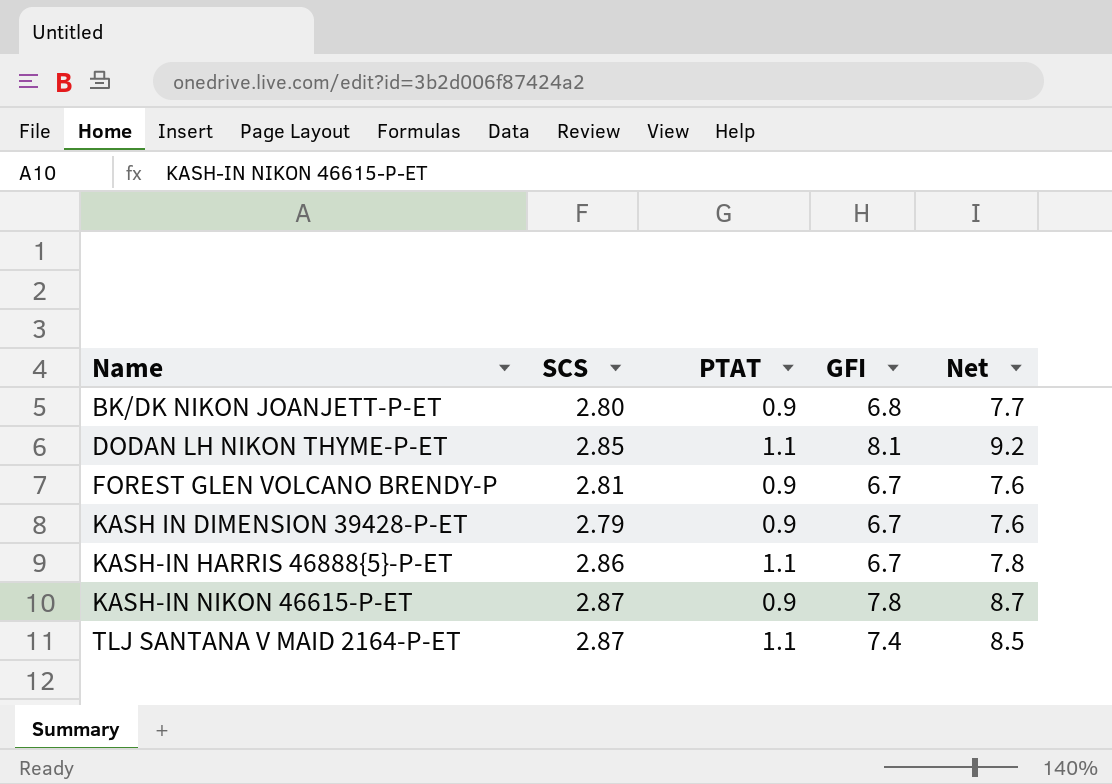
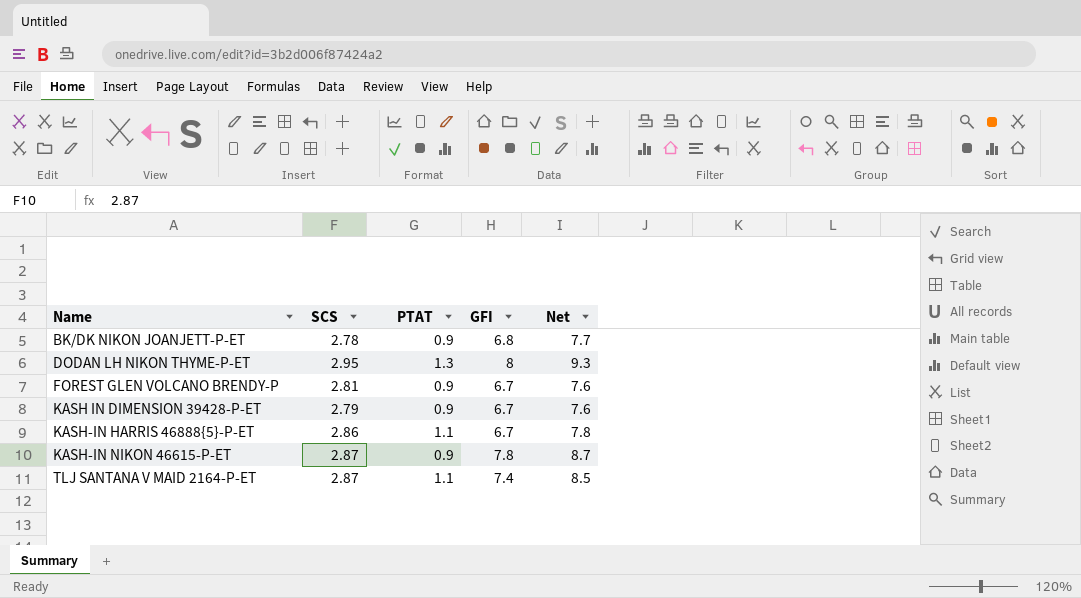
BK/DK NIKON JOANJETT-P-ET | SCS: 2.80 -> 2.78
DODAN LH NIKON THYME-P-ET | SCS: 2.85 -> 2.95
DODAN LH NIKON THYME-P-ET | PTAT: 1.1 -> 1.3
DODAN LH NIKON THYME-P-ET | GFI: 8.1 -> 8
DODAN LH NIKON THYME-P-ET | Net: 9.2 -> 9.3

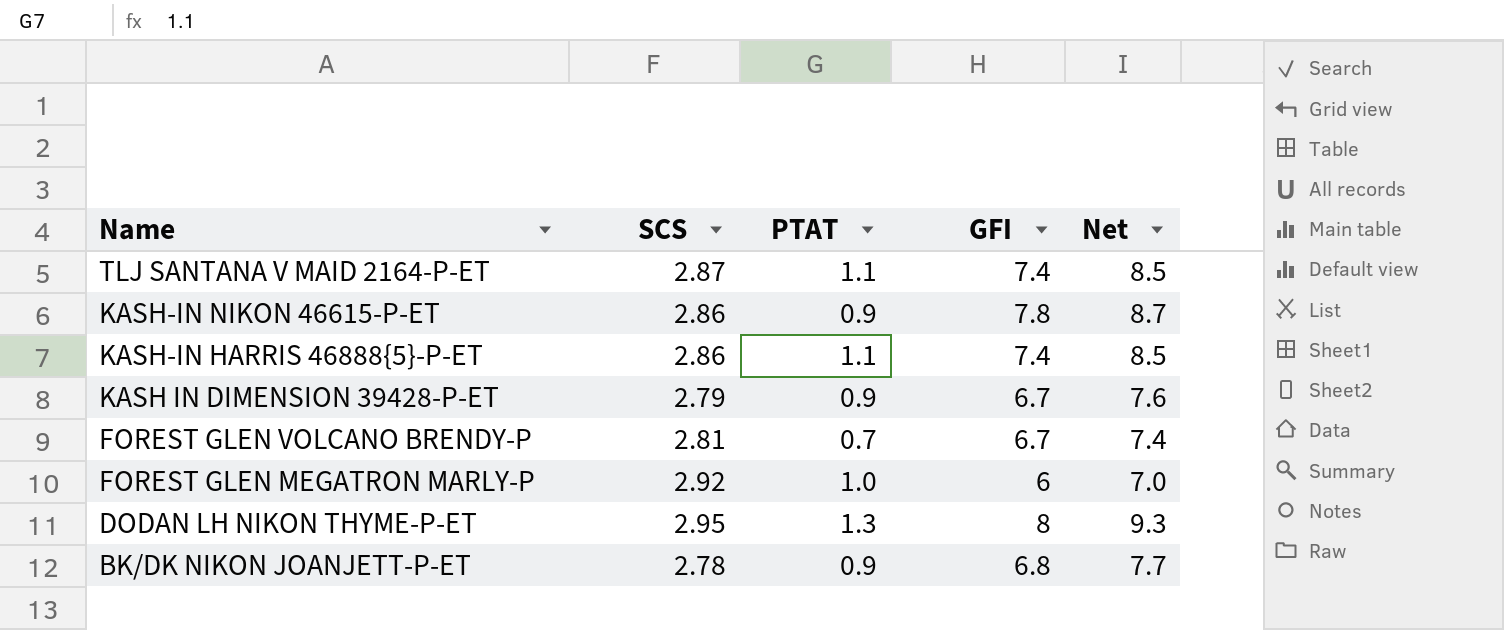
row order: Name ascending -> Name descending
KASH-IN NIKON 46615-P-ET | SCS: 2.87 -> 2.86
KASH-IN HARRIS 46888{5}-P-ET | GFI: 6.7 -> 7.4
KASH-IN HARRIS 46888{5}-P-ET | Net: 7.8 -> 8.5
FOREST GLEN VOLCANO BRENDY-P | PTAT: 0.9 -> 0.7
FOREST GLEN VOLCANO BRENDY-P | Net: 7.6 -> 7.4
row FOREST GLEN MEGATRON MARLY-P: none -> 2.92 | 1.0 | 6 | 7.0

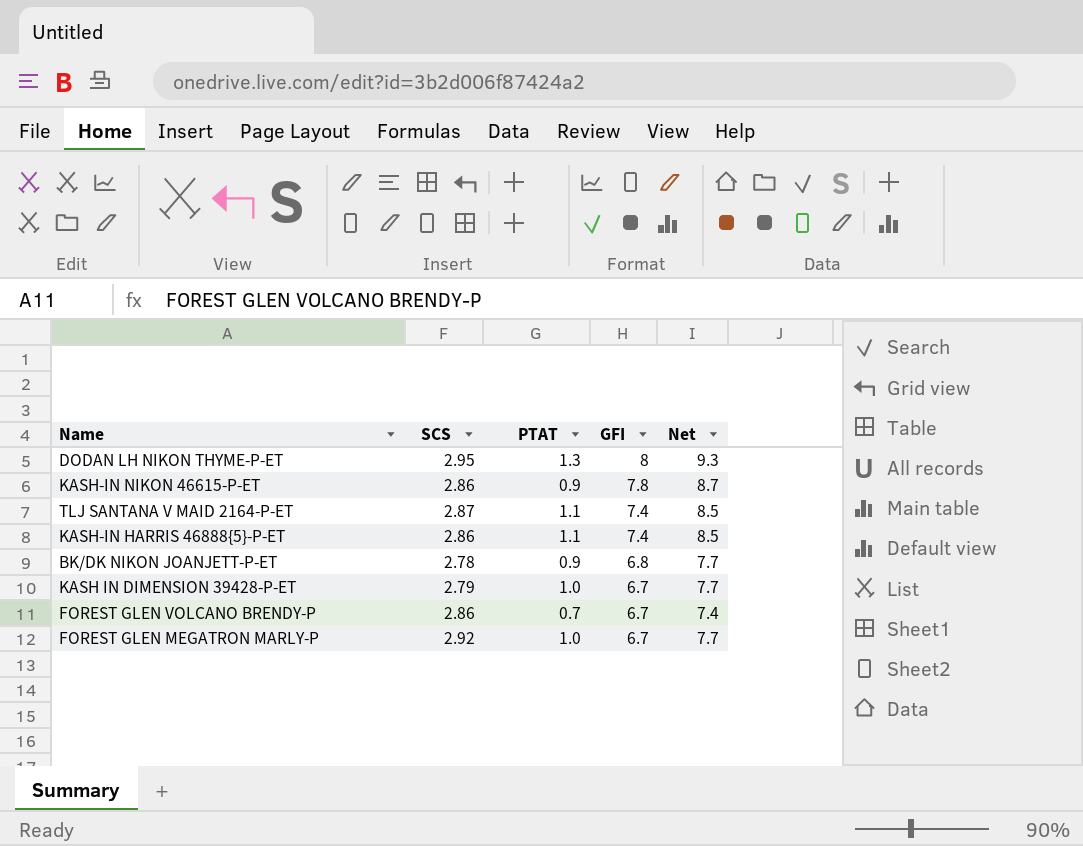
row order: Name descending -> GFI descending
KASH IN DIMENSION 39428-P-ET | PTAT: 0.9 -> 1.0
KASH IN DIMENSION 39428-P-ET | Net: 7.6 -> 7.7
FOREST GLEN VOLCANO BRENDY-P | SCS: 2.81 -> 2.86
FOREST GLEN MEGATRON MARLY-P | GFI: 6 -> 6.7
FOREST GLEN MEGATRON MARLY-P | Net: 7.0 -> 7.7

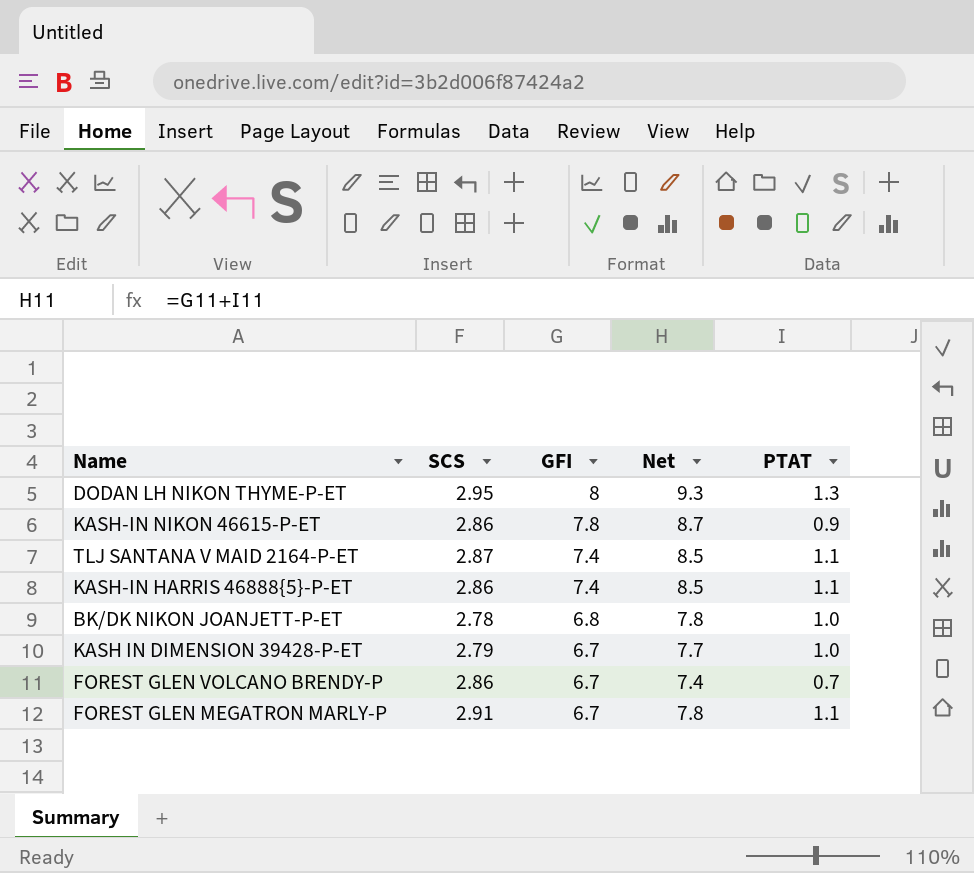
column PTAT | position: 3 -> 5
BK/DK NIKON JOANJETT-P-ET | Net: 7.7 -> 7.8
BK/DK NIKON JOANJETT-P-ET | PTAT: 0.9 -> 1.0
FOREST GLEN MEGATRON MARLY-P | SCS: 2.92 -> 2.91
FOREST GLEN MEGATRON MARLY-P | Net: 7.7 -> 7.8
FOREST GLEN MEGATRON MARLY-P | PTAT: 1.0 -> 1.1

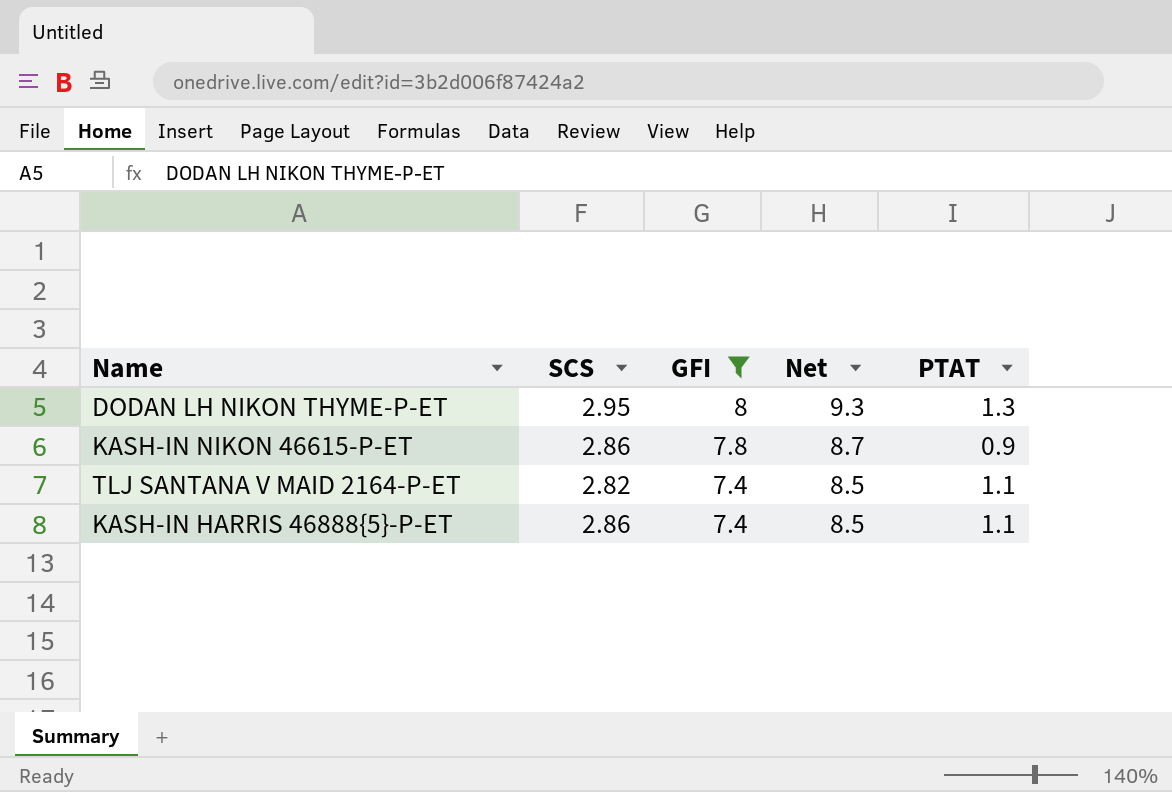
filter: none -> GFI >= 7.4
TLJ SANTANA V MAID 2164-P-ET | SCS: 2.87 -> 2.82

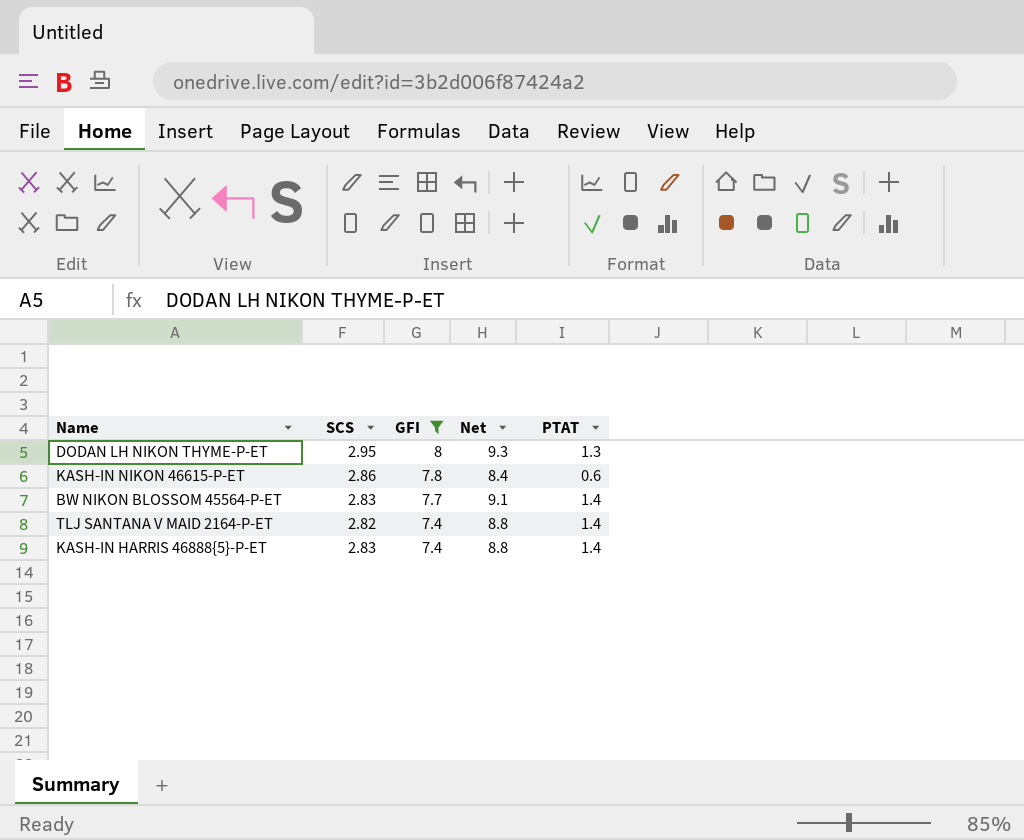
KASH-IN NIKON 46615-P-ET | Net: 8.7 -> 8.4
KASH-IN NIKON 46615-P-ET | PTAT: 0.9 -> 0.6
row BW NIKON BLOSSOM 45564-P-ET: none -> 2.83 | 7.7 | 9.1 | 1.4
TLJ SANTANA V MAID 2164-P-ET | Net: 8.5 -> 8.8
TLJ SANTANA V MAID 2164-P-ET | PTAT: 1.1 -> 1.4
KASH-IN HARRIS 46888{5}-P-ET | SCS: 2.86 -> 2.83
KASH-IN HARRIS 46888{5}-P-ET | Net: 8.5 -> 8.8
KASH-IN HARRIS 46888{5}-P-ET | PTAT: 1.1 -> 1.4

